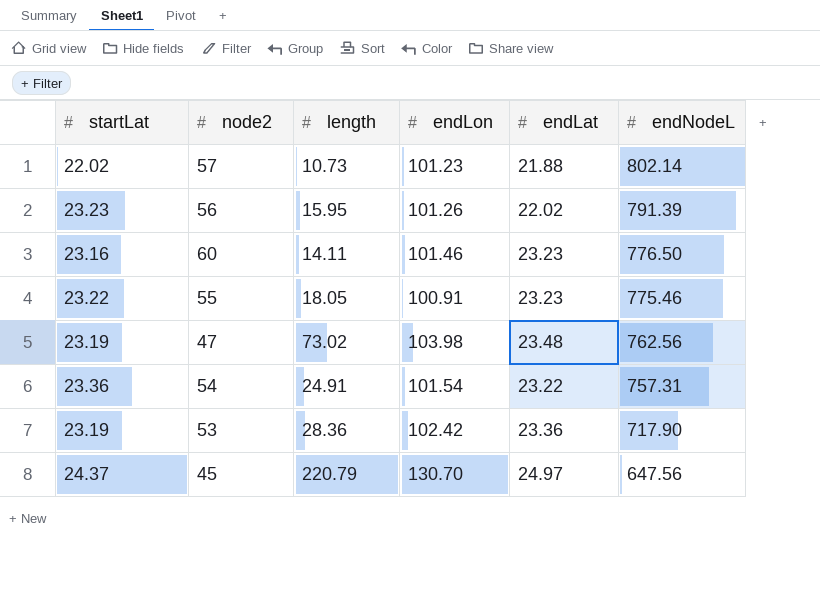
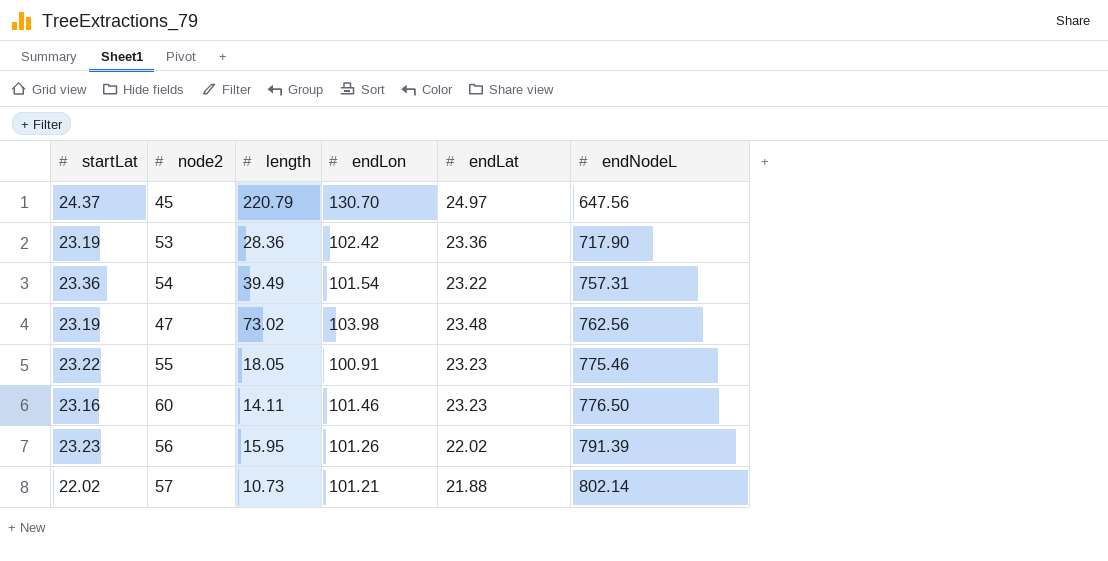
row order: endNodeL descending -> endNodeL ascending
54 | length: 24.91 -> 39.49
57 | endLon: 101.23 -> 101.21

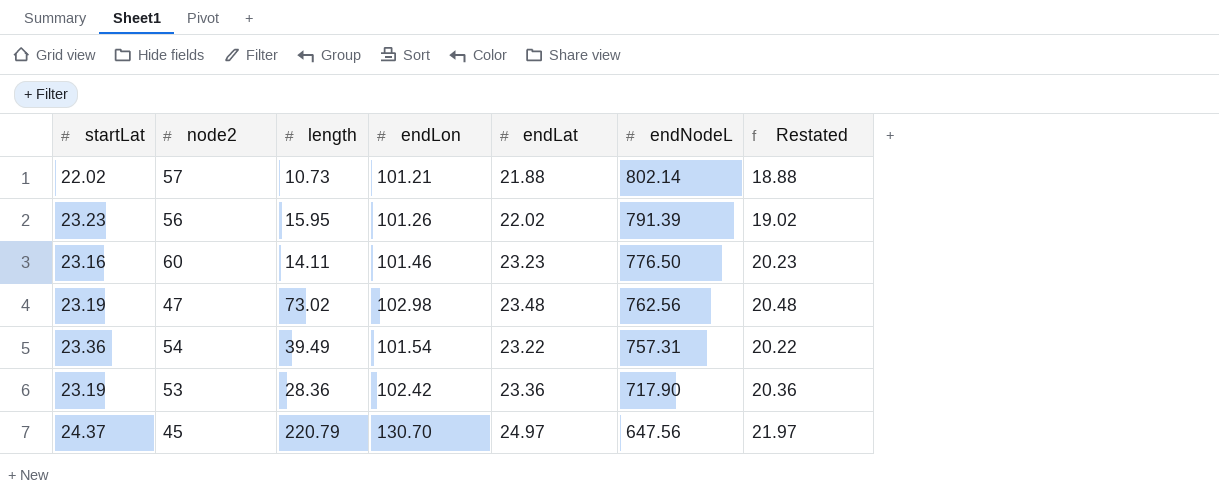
row order: endNodeL ascending -> endNodeL descending
column Restated | formula: none -> [endLat] - 3
row 55: 23.22 | 18.05 | 100.91 | 23.23 | 775.46 -> none
47 | endLon: 103.98 -> 102.98

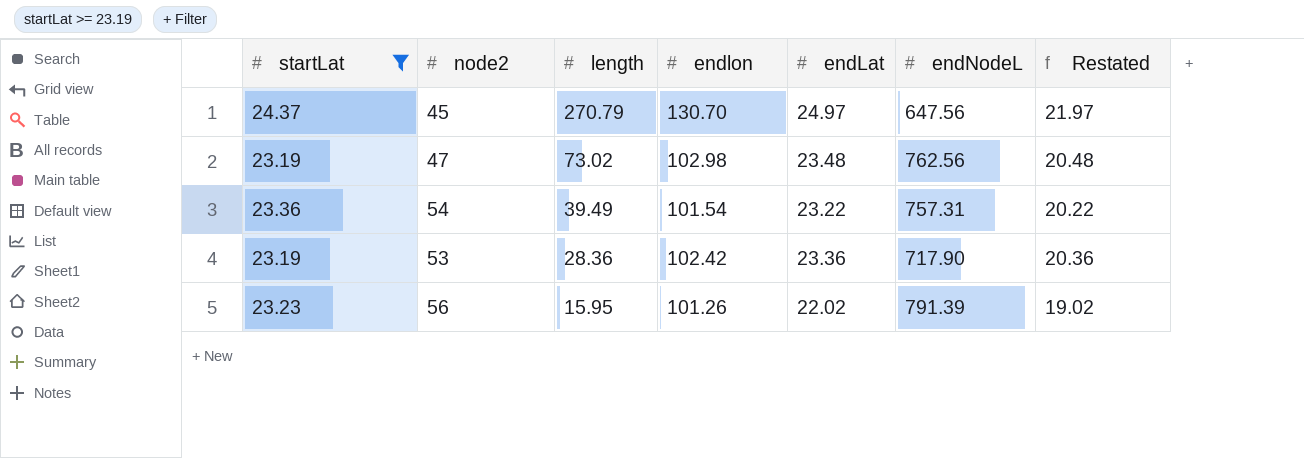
filter: none -> startLat >= 23.19
row order: endNodeL descending -> length descending
column name: endLon -> endlon
45 | length: 220.79 -> 270.79

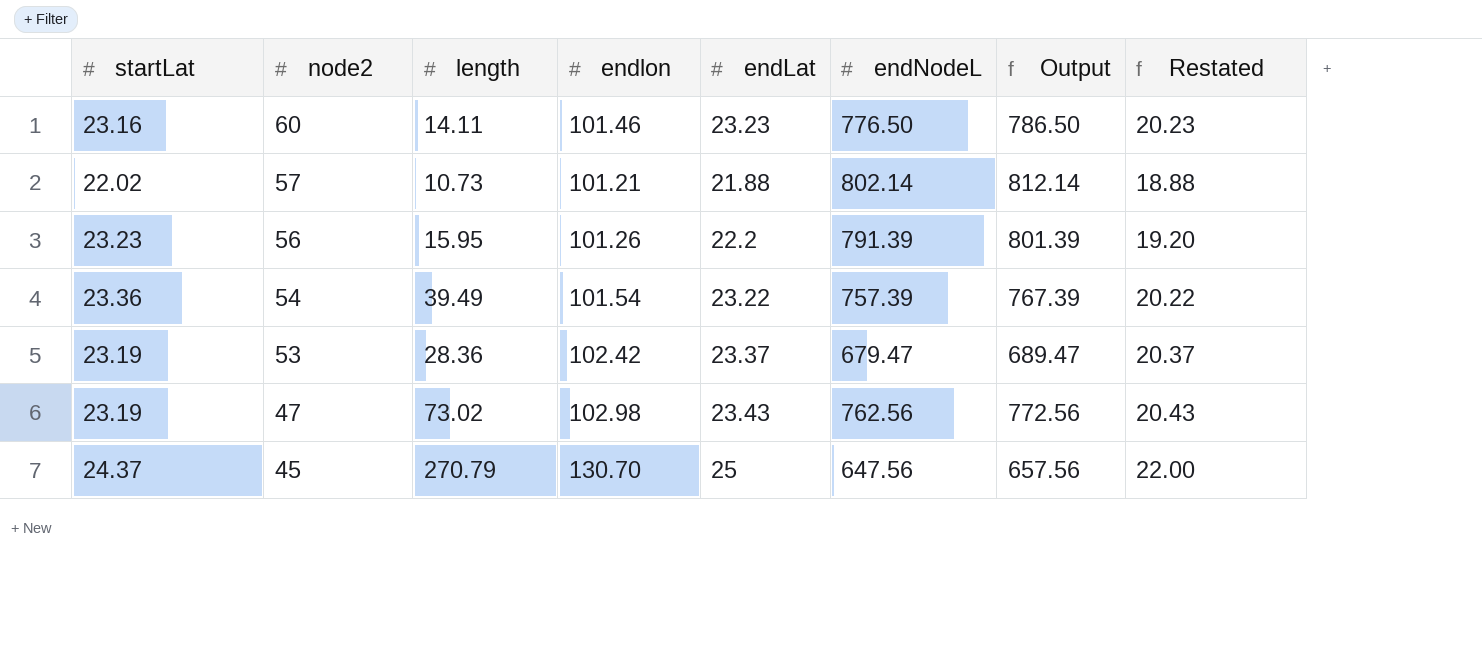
filter: startLat >= 23.19 -> none
row order: length descending -> node2 descending
column Output | formula: none -> [endNodeL] + 10
56 | endLat: 22.02 -> 22.2
56 | Restated: 19.02 -> 19.20
54 | endNodeL: 757.31 -> 757.39
53 | endLat: 23.36 -> 23.37
53 | endNodeL: 717.90 -> 679.47
53 | Restated: 20.36 -> 20.37
47 | endLat: 23.48 -> 23.43
47 | Restated: 20.48 -> 20.43
45 | endLat: 24.97 -> 25
45 | Restated: 21.97 -> 22.00

